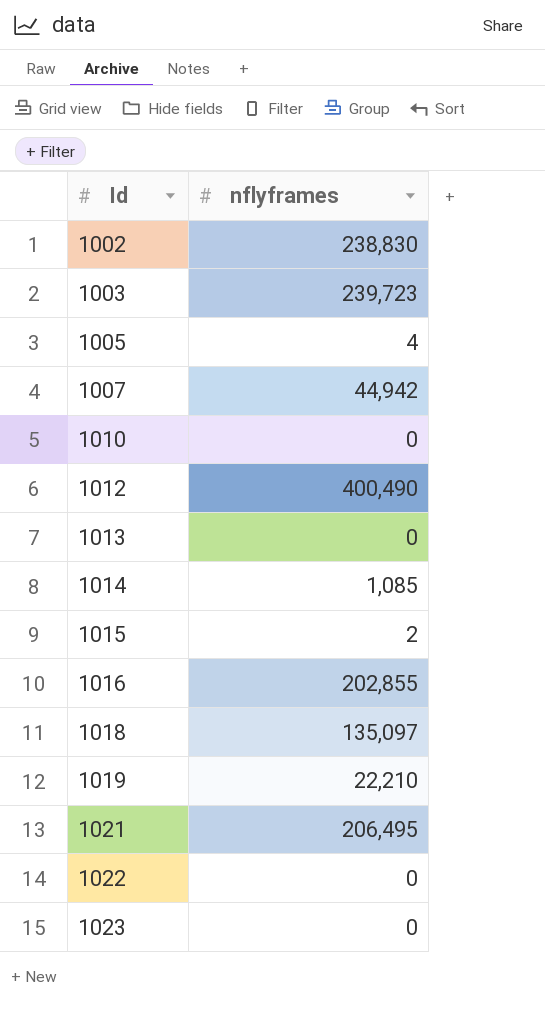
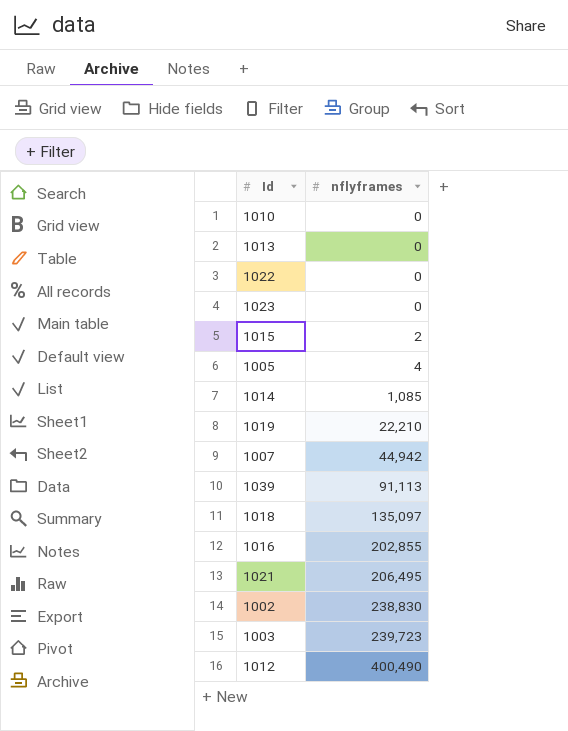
row order: Id ascending -> nflyframes ascending
row 1039: none -> 91,113

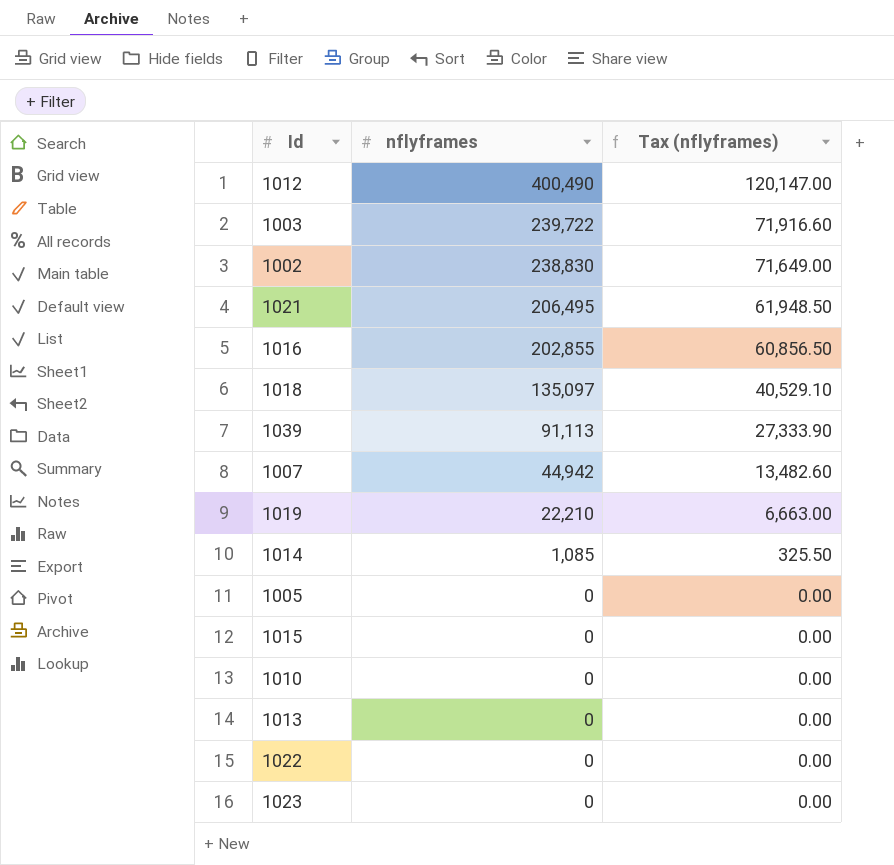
row order: nflyframes ascending -> nflyframes descending
column Tax (nflyframes) | formula: none -> [nflyframes] * 0.3
1003 | nflyframes: 239,723 -> 239,722
1005 | nflyframes: 4 -> 0
1015 | nflyframes: 2 -> 0

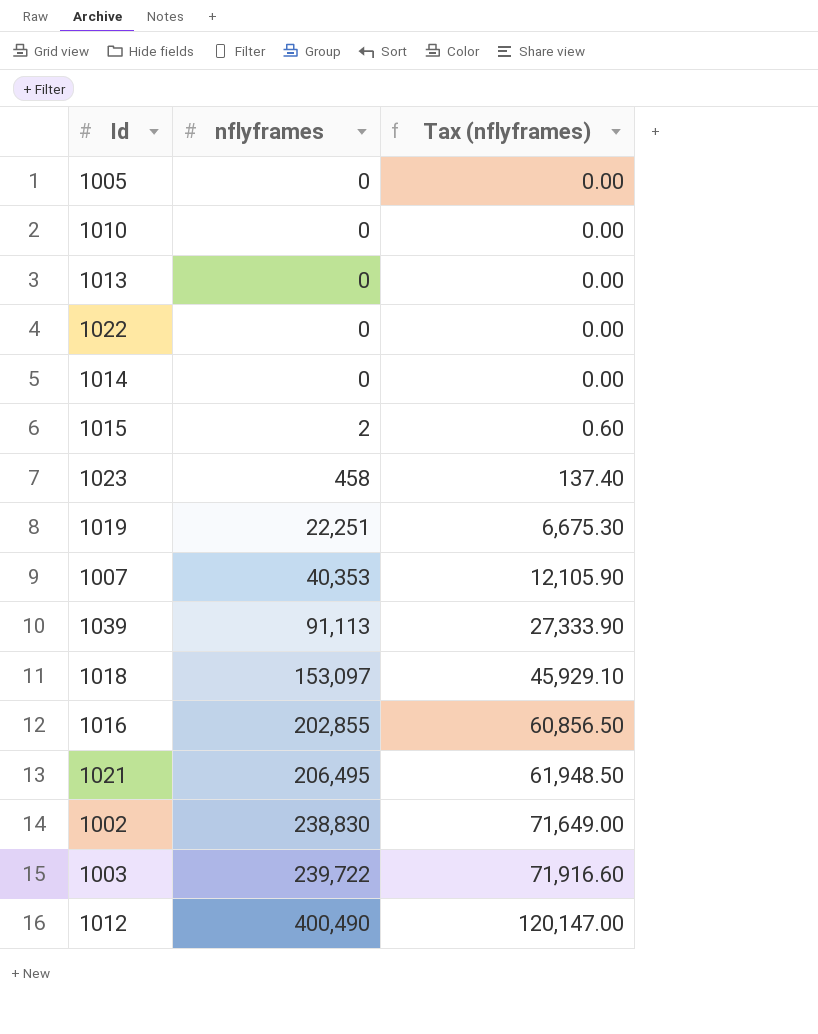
row order: nflyframes descending -> nflyframes ascending
1014 | nflyframes: 1,085 -> 0
1014 | Tax (nflyframes): 325.50 -> 0.00
1015 | nflyframes: 0 -> 2
1015 | Tax (nflyframes): 0.00 -> 0.60
1023 | nflyframes: 0 -> 458
1023 | Tax (nflyframes): 0.00 -> 137.40
1019 | nflyframes: 22,210 -> 22,251
1019 | Tax (nflyframes): 6,663.00 -> 6,675.30
1007 | nflyframes: 44,942 -> 40,353
1007 | Tax (nflyframes): 13,482.60 -> 12,105.90
1018 | nflyframes: 135,097 -> 153,097
1018 | Tax (nflyframes): 40,529.10 -> 45,929.10

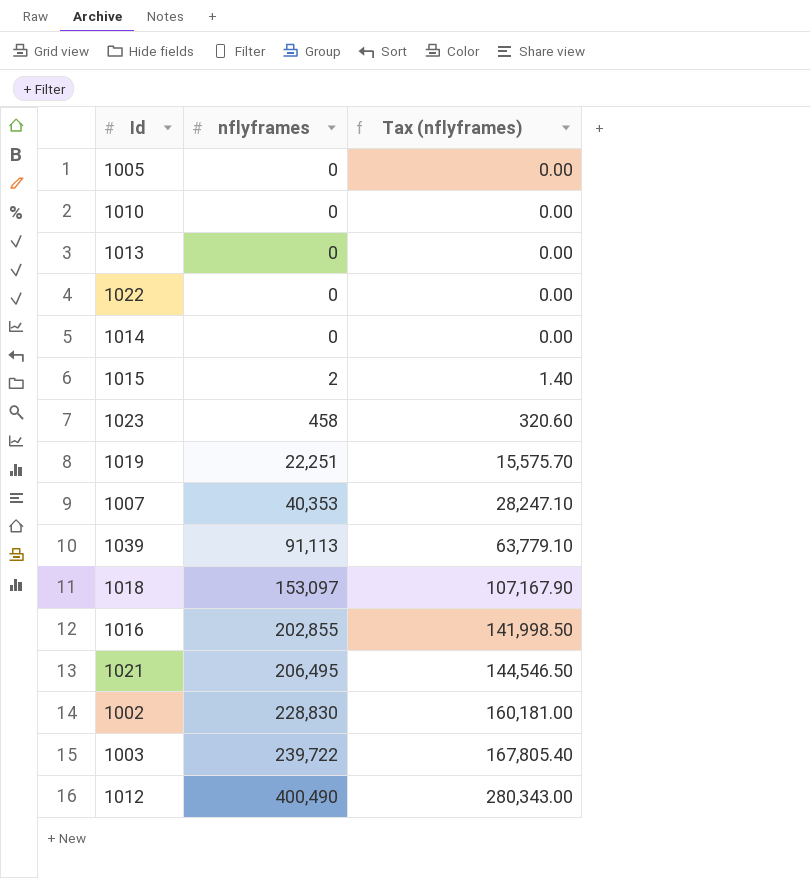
column Tax (nflyframes) | formula: [nflyframes] * 0.3 -> [nflyframes] * 0.7
1002 | nflyframes: 238,830 -> 228,830

